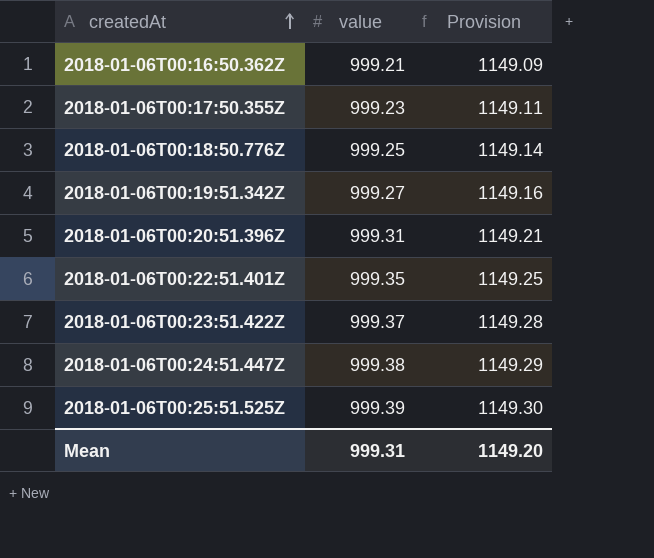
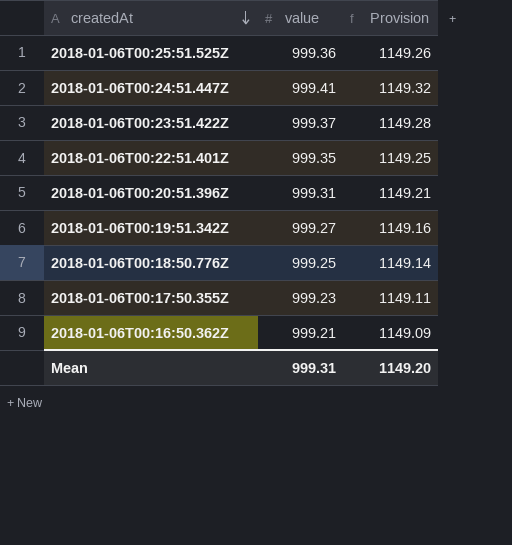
row order: createdAt ascending -> createdAt descending
2018-01-06T00:25:51.525Z | value: 999.39 -> 999.36
2018-01-06T00:25:51.525Z | Provision: 1149.30 -> 1149.26
2018-01-06T00:24:51.447Z | value: 999.38 -> 999.41
2018-01-06T00:24:51.447Z | Provision: 1149.29 -> 1149.32

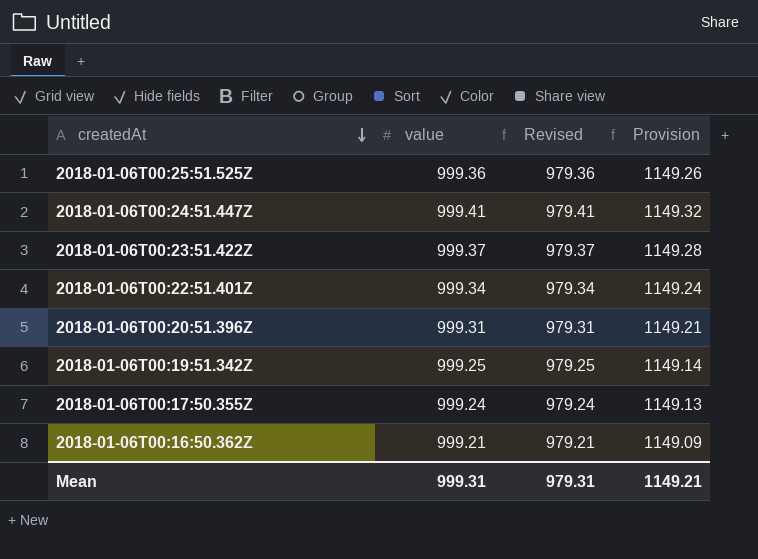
column Revised | formula: none -> [value] - 20
row 2018-01-06T00:18:50.776Z: 999.25 | 1149.14 -> none
2018-01-06T00:22:51.401Z | value: 999.35 -> 999.34
2018-01-06T00:22:51.401Z | Provision: 1149.25 -> 1149.24
2018-01-06T00:19:51.342Z | value: 999.27 -> 999.25
2018-01-06T00:19:51.342Z | Provision: 1149.16 -> 1149.14
2018-01-06T00:17:50.355Z | value: 999.23 -> 999.24
2018-01-06T00:17:50.355Z | Provision: 1149.11 -> 1149.13
Mean | Provision: 1149.20 -> 1149.21

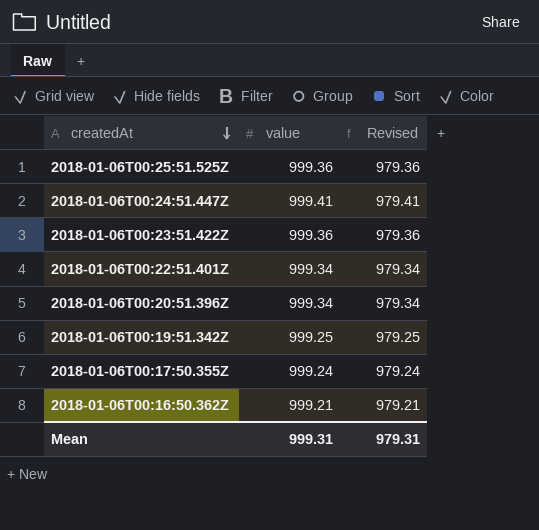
column Provision | formula: [value] * 1.15 -> none
2018-01-06T00:23:51.422Z | value: 999.37 -> 999.36
2018-01-06T00:23:51.422Z | Revised: 979.37 -> 979.36
2018-01-06T00:20:51.396Z | value: 999.31 -> 999.34
2018-01-06T00:20:51.396Z | Revised: 979.31 -> 979.34

